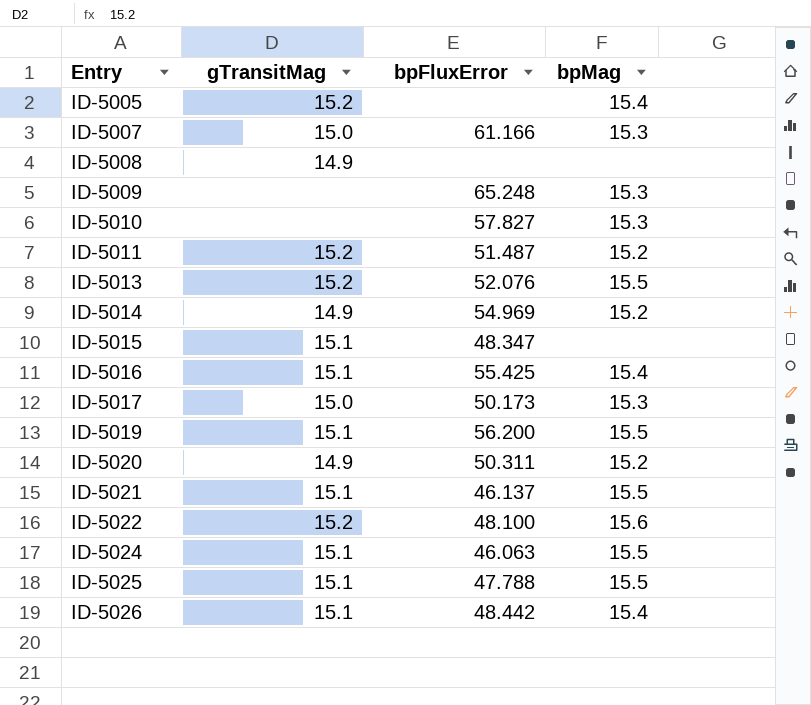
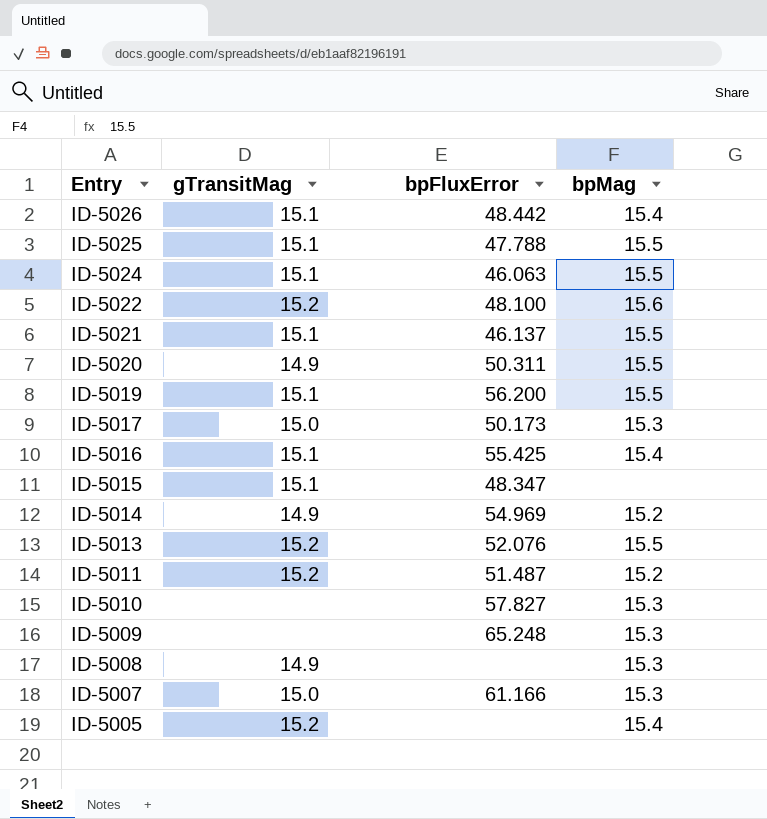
row order: Entry ascending -> Entry descending
ID-5020 | bpMag: 15.2 -> 15.5
ID-5008 | bpMag: none -> 15.3

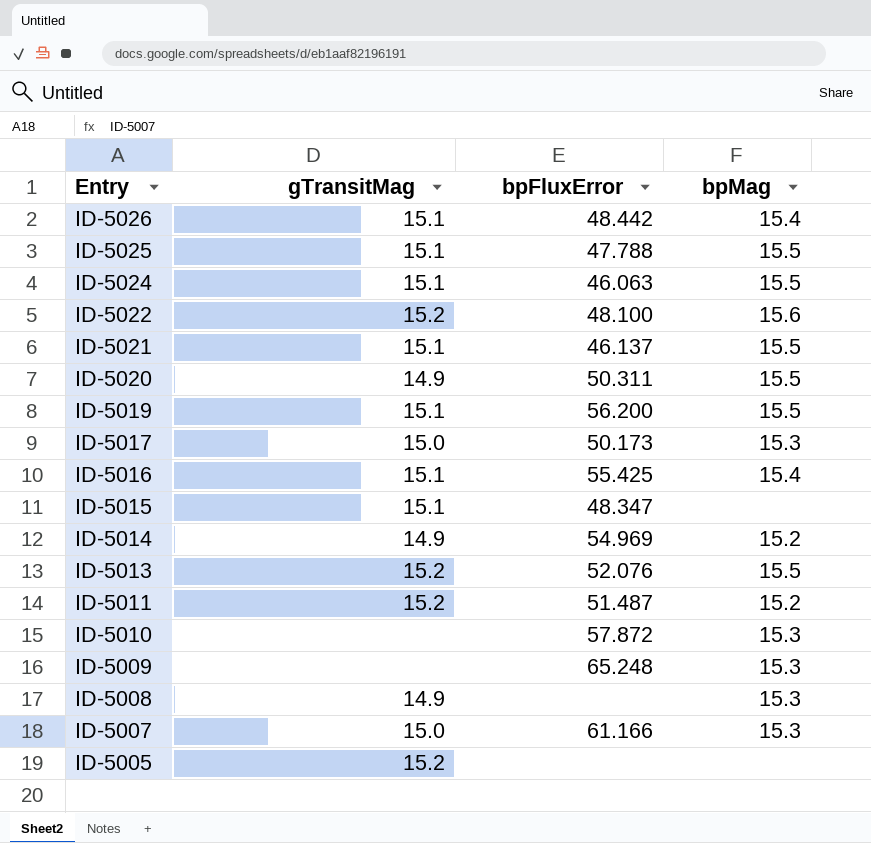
ID-5010 | bpFluxError: 57.827 -> 57.872
ID-5005 | bpMag: 15.4 -> none

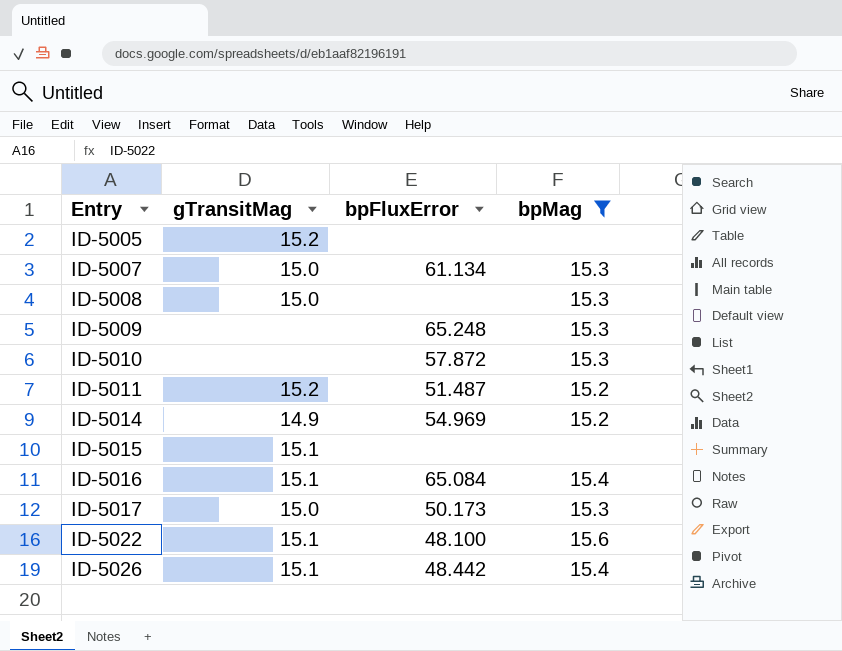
filter: none -> bpMag != 15.5
row order: Entry descending -> Entry ascending
ID-5007 | bpFluxError: 61.166 -> 61.134
ID-5008 | gTransitMag: 14.9 -> 15.0
ID-5015 | bpFluxError: 48.347 -> none
ID-5016 | bpFluxError: 55.425 -> 65.084
ID-5022 | gTransitMag: 15.2 -> 15.1

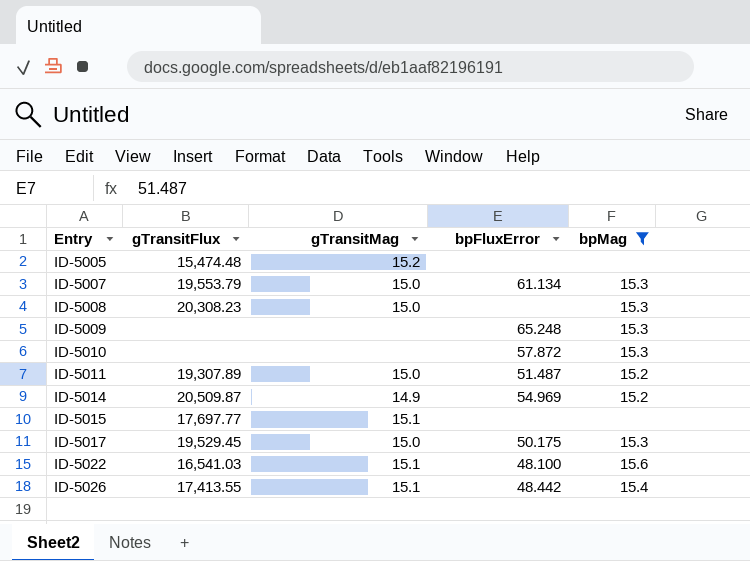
column gTransitFlux | position: none -> 2
row ID-5016: 15.1 | 65.084 | 15.4 -> none
ID-5011 | gTransitMag: 15.2 -> 15.0
ID-5017 | bpFluxError: 50.173 -> 50.175

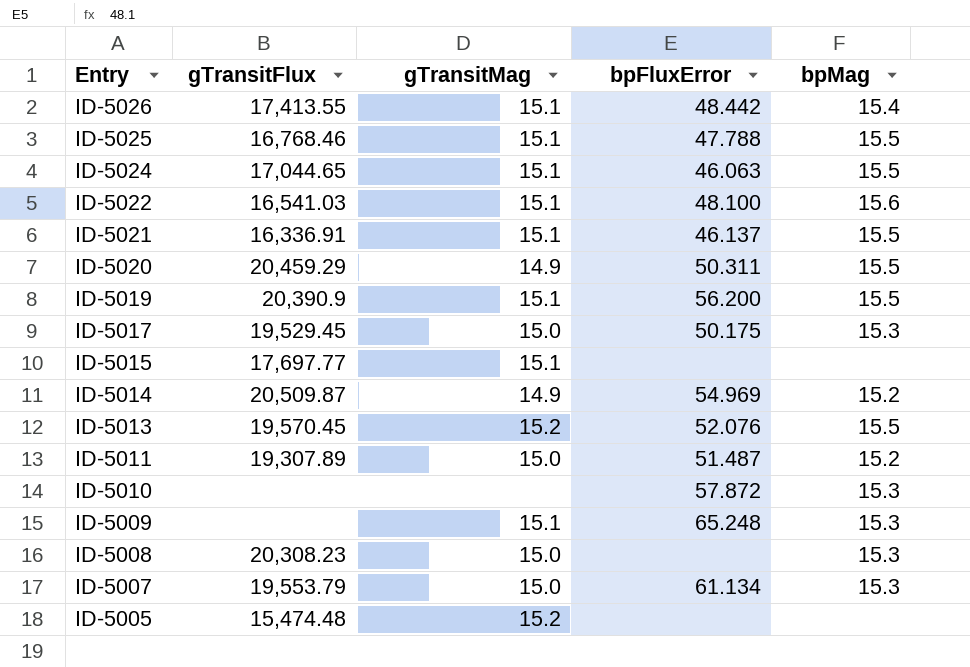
filter: bpMag != 15.5 -> none
row order: Entry ascending -> Entry descending
ID-5009 | gTransitMag: none -> 15.1

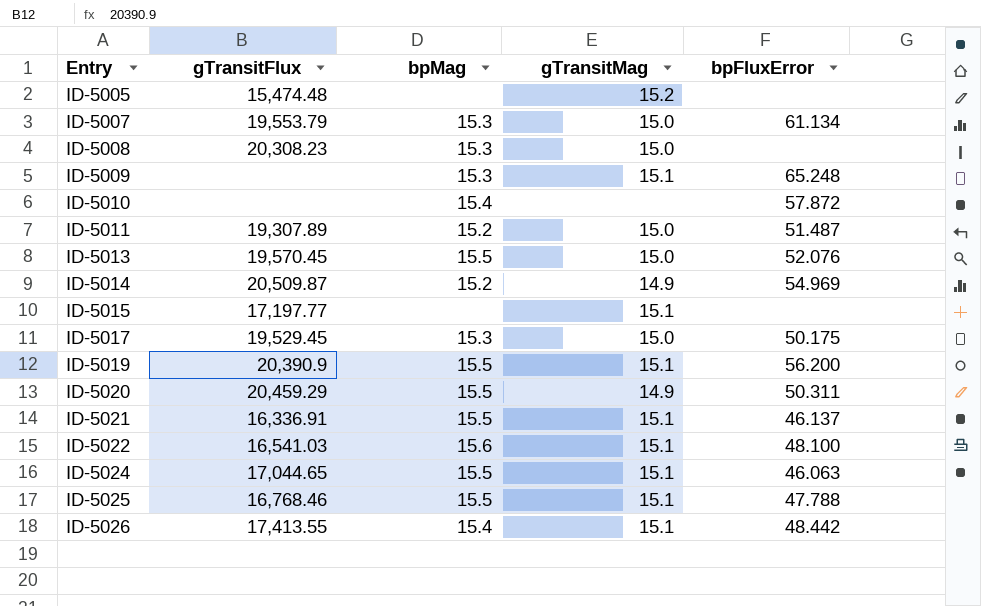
row order: Entry descending -> Entry ascending
column bpMag | position: 5 -> 3
ID-5010 | bpMag: 15.3 -> 15.4
ID-5013 | gTransitMag: 15.2 -> 15.0
ID-5015 | gTransitFlux: 17,697.77 -> 17,197.77

